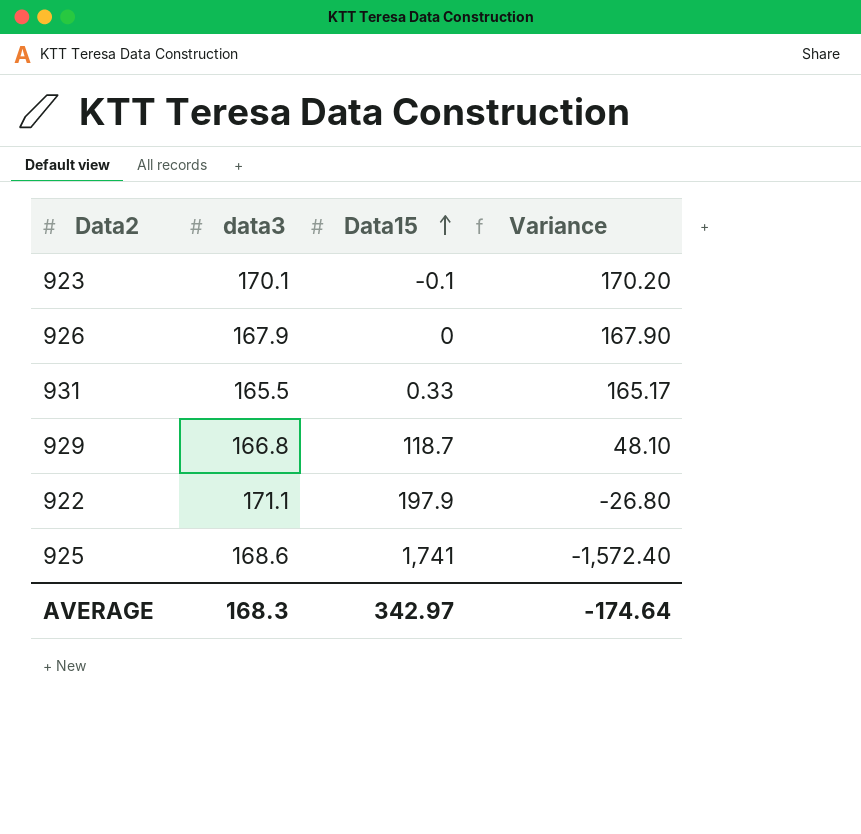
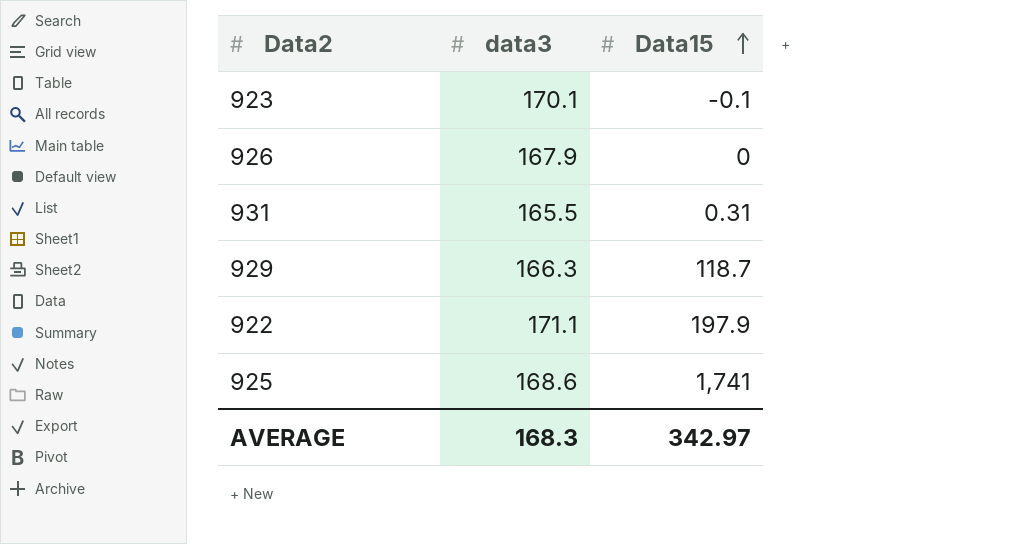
column Variance | formula: [data3] - [Data15] -> none
931 | Data15: 0.33 -> 0.31
929 | data3: 166.8 -> 166.3

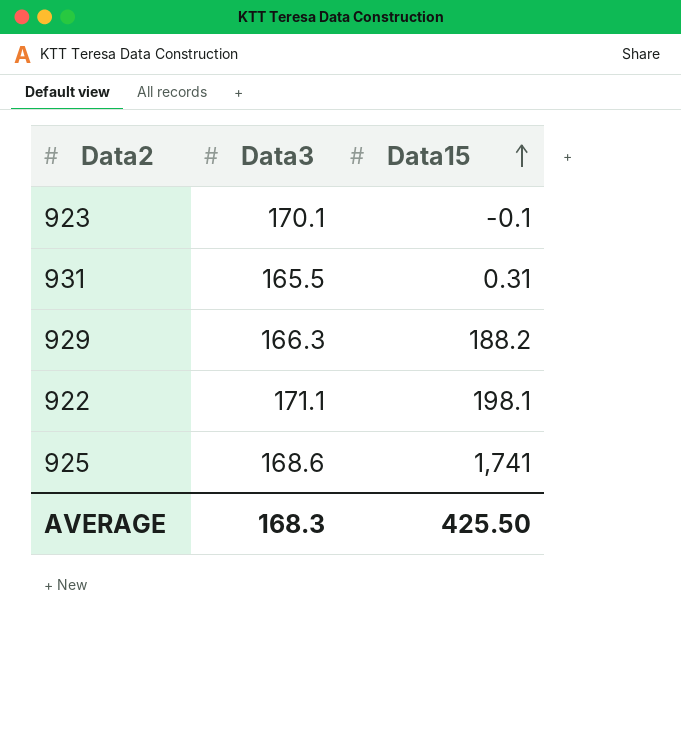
column name: data3 -> Data3
row 926: 167.9 | 0 -> none
929 | Data15: 118.7 -> 188.2
922 | Data15: 197.9 -> 198.1
AVERAGE | Data15: 342.97 -> 425.50

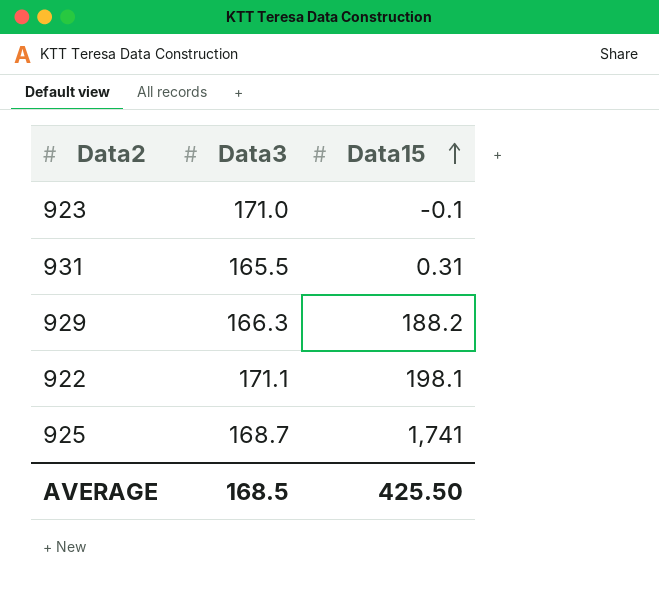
923 | Data3: 170.1 -> 171.0
925 | Data3: 168.6 -> 168.7
AVERAGE | Data3: 168.3 -> 168.5

